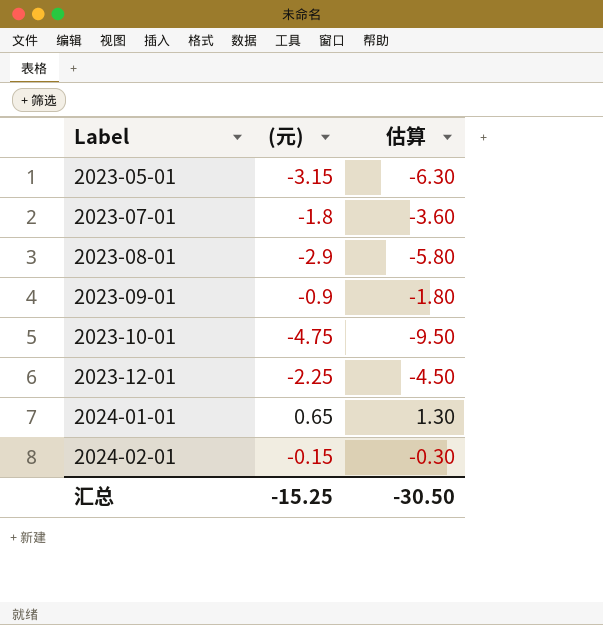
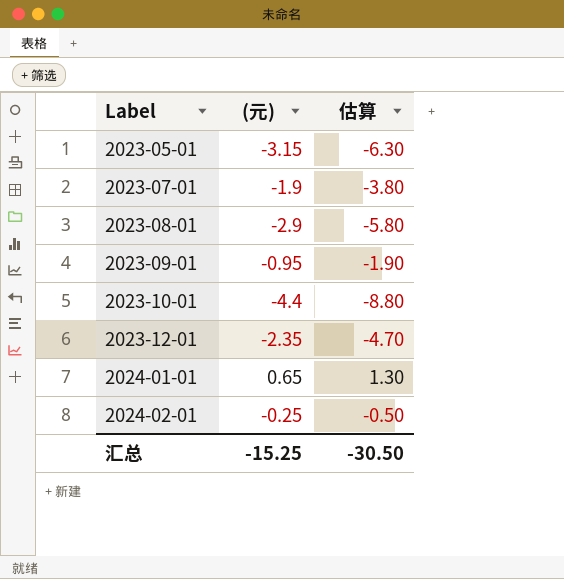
2023-07-01 | (元): -1.8 -> -1.9
2023-07-01 | 估算: -3.60 -> -3.80
2023-09-01 | (元): -0.9 -> -0.95
2023-09-01 | 估算: -1.80 -> -1.90
2023-10-01 | (元): -4.75 -> -4.4
2023-10-01 | 估算: -9.50 -> -8.80
2023-12-01 | (元): -2.25 -> -2.35
2023-12-01 | 估算: -4.50 -> -4.70
2024-02-01 | (元): -0.15 -> -0.25
2024-02-01 | 估算: -0.30 -> -0.50

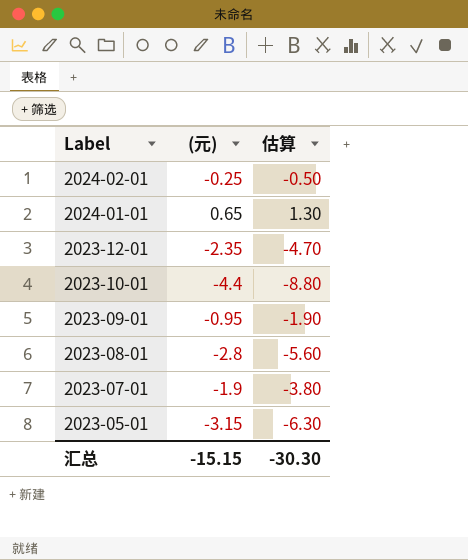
row order: Label ascending -> Label descending
2023-08-01 | (元): -2.9 -> -2.8
2023-08-01 | 估算: -5.80 -> -5.60
汇总 | (元): -15.25 -> -15.15
汇总 | 估算: -30.50 -> -30.30

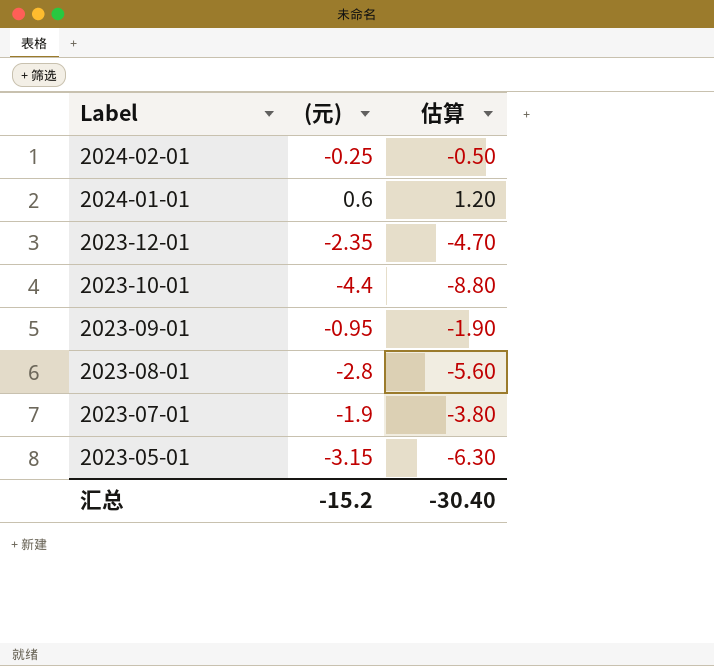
2024-01-01 | (元): 0.65 -> 0.6
2024-01-01 | 估算: 1.30 -> 1.20
汇总 | (元): -15.15 -> -15.2
汇总 | 估算: -30.30 -> -30.40

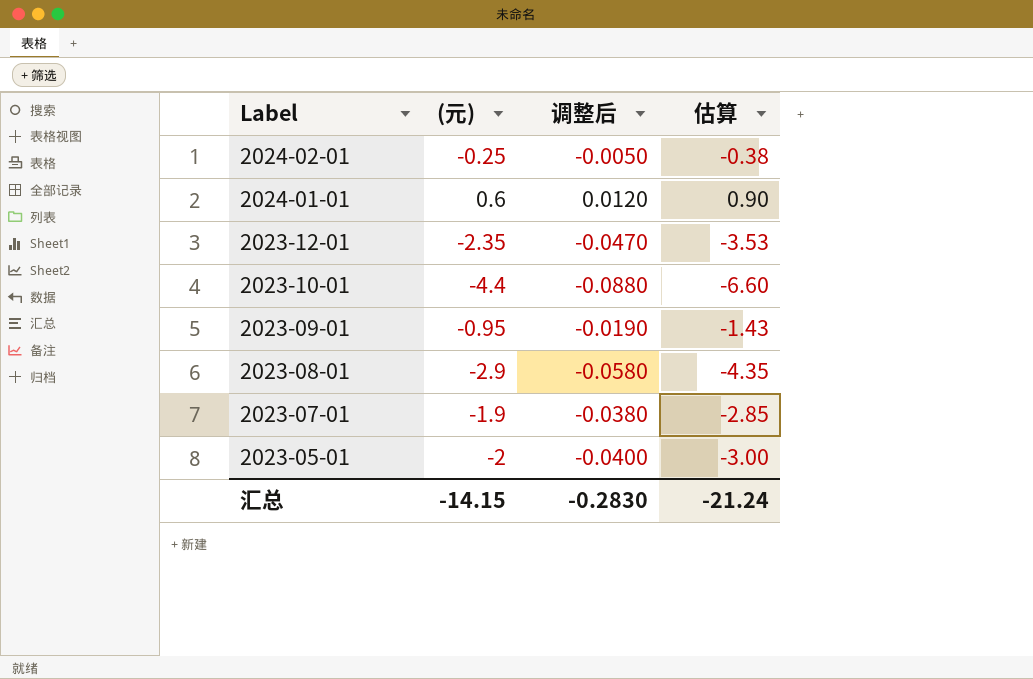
column 调整后 | formula: none -> [(元)] * 0.02
column 估算 | formula: [(元)] * 2 -> [(元)] * 1.5
2023-08-01 | (元): -2.8 -> -2.9
2023-05-01 | (元): -3.15 -> -2
汇总 | (元): -15.2 -> -14.15
汇总 | 估算: -30.40 -> -21.24

